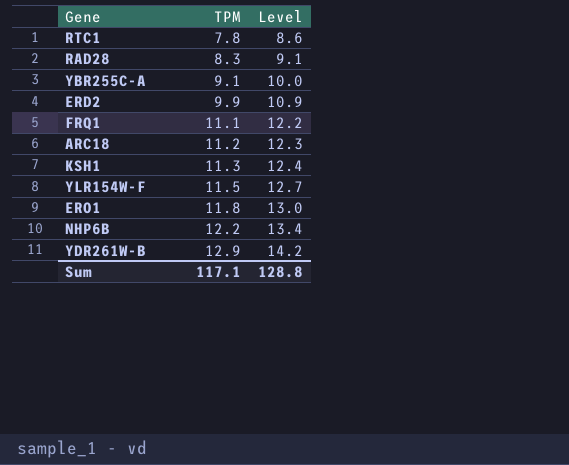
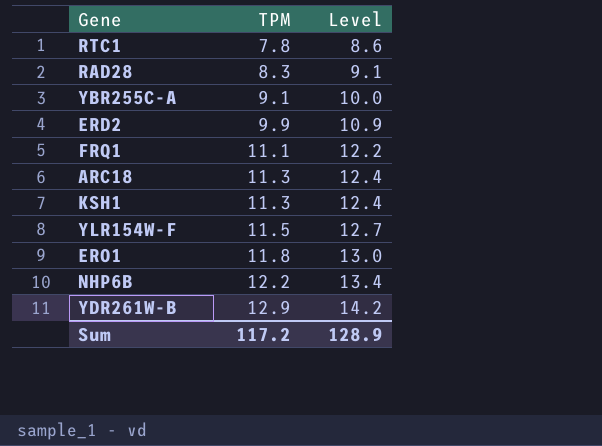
ARC18 | TPM: 11.2 -> 11.3
ARC18 | Level: 12.3 -> 12.4
Sum | TPM: 117.1 -> 117.2
Sum | Level: 128.8 -> 128.9

